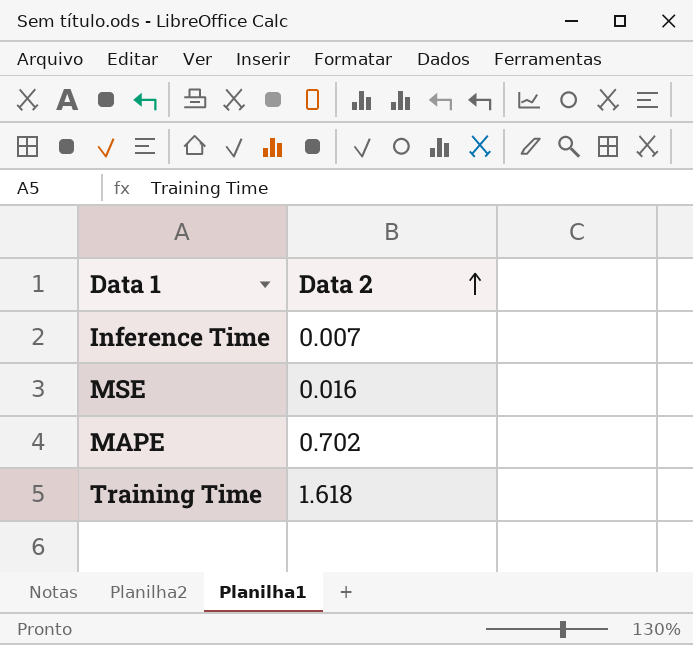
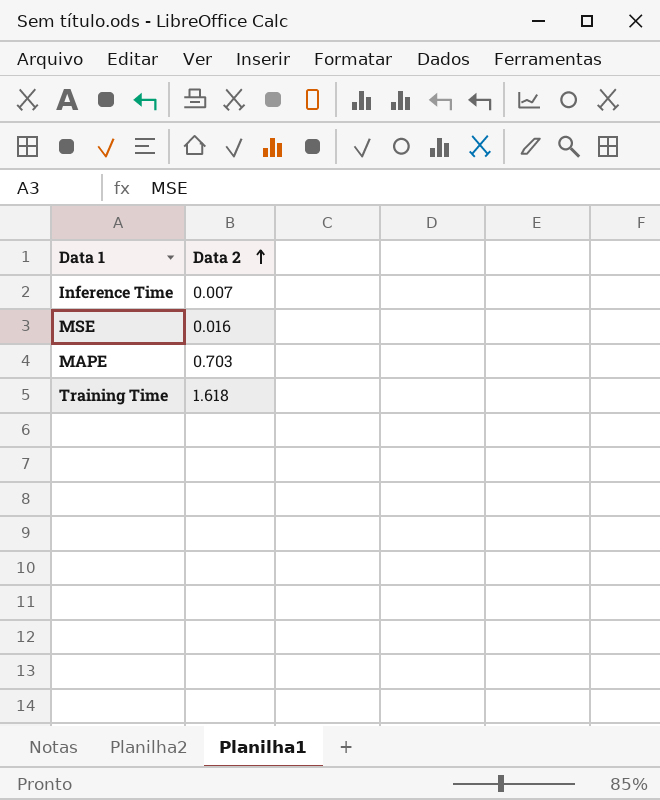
MAPE | Data 2: 0.702 -> 0.703

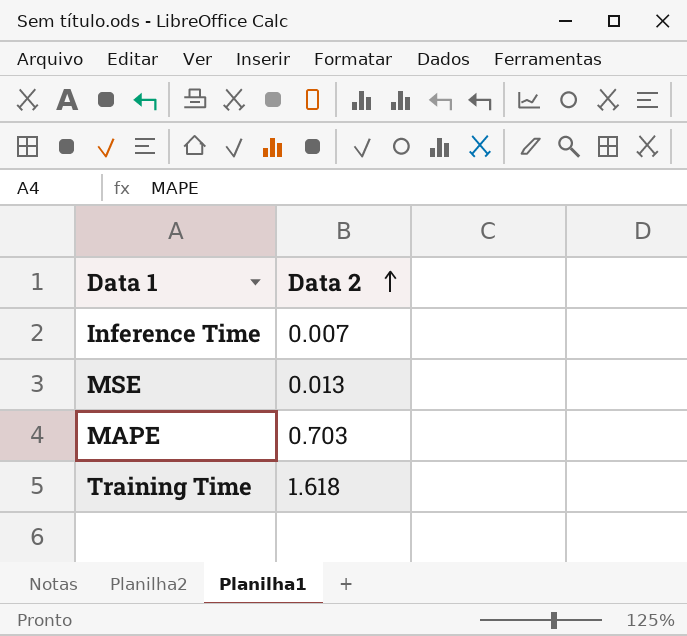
MSE | Data 2: 0.016 -> 0.013

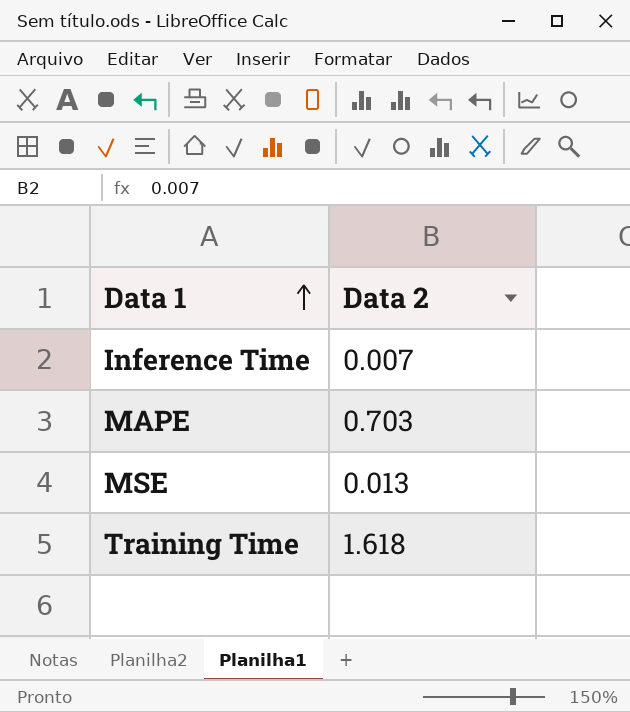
row order: Data 2 ascending -> Data 1 ascending

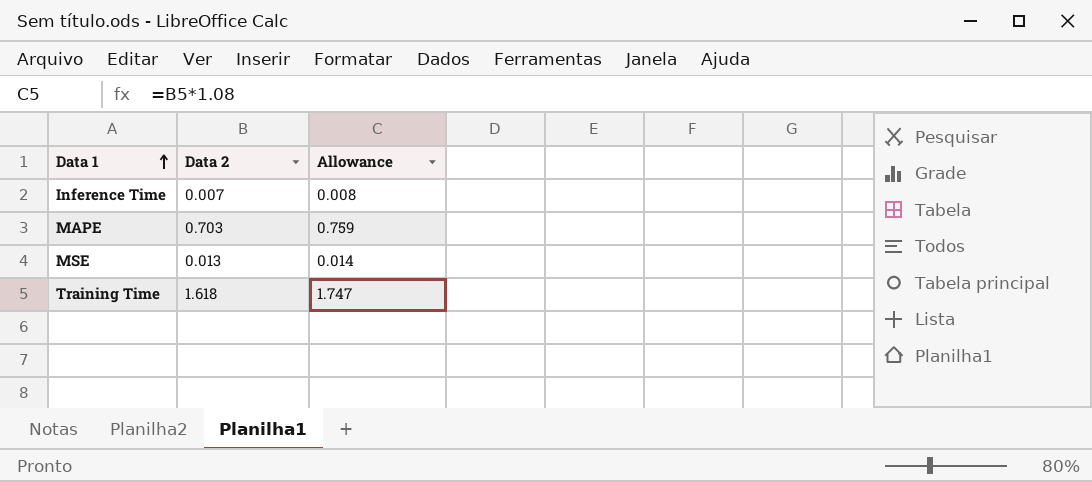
column Allowance | formula: none -> [Data 2] * 1.08

